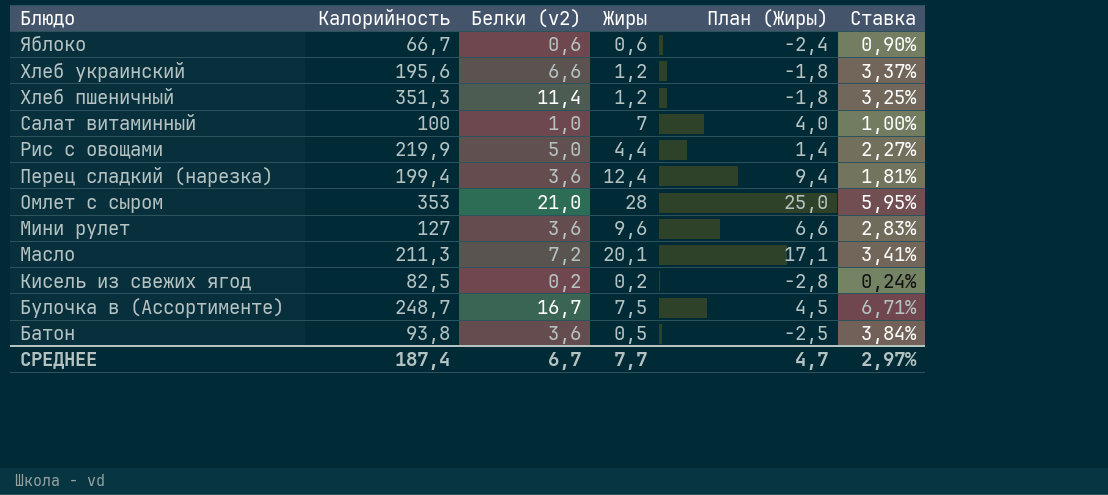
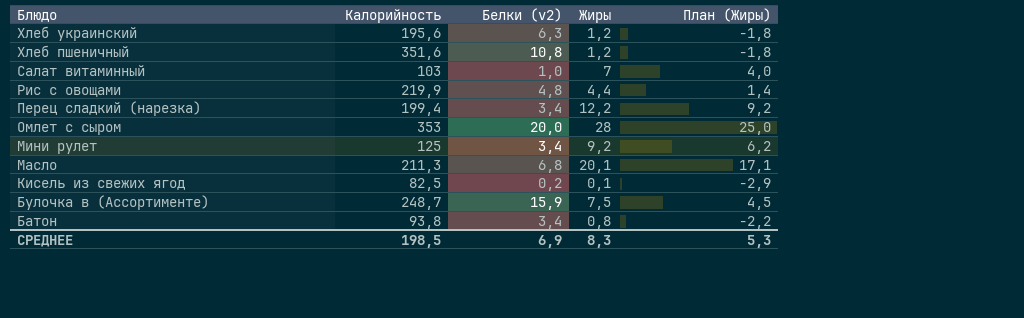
column Ставка | formula: [Белки (v2)] / [Калорийность] -> none
row Яблоко: 66,7 | 0,6 | 0,6 | -2,4 | 0,90% -> none
Хлеб украинский | Белки (v2): 6,6 -> 6,3
Хлеб пшеничный | Калорийность: 351,3 -> 351,6
Хлеб пшеничный | Белки (v2): 11,4 -> 10,8
Салат витаминный | Калорийность: 100 -> 103
Рис с овощами | Белки (v2): 5,0 -> 4,8
Перец сладкий (нарезка) | Белки (v2): 3,6 -> 3,4
Перец сладкий (нарезка) | Жиры: 12,4 -> 12,2
Перец сладкий (нарезка) | План (Жиры): 9,4 -> 9,2
Омлет с сыром | Белки (v2): 21,0 -> 20,0
Мини рулет | Калорийность: 127 -> 125
Мини рулет | Белки (v2): 3,6 -> 3,4
Мини рулет | Жиры: 9,6 -> 9,2
Мини рулет | План (Жиры): 6,6 -> 6,2
Масло | Белки (v2): 7,2 -> 6,8
Кисель из свежих ягод | Жиры: 0,2 -> 0,1
Кисель из свежих ягод | План (Жиры): -2,8 -> -2,9
Булочка в (Ассортименте) | Белки (v2): 16,7 -> 15,9
Батон | Белки (v2): 3,6 -> 3,4
Батон | Жиры: 0,5 -> 0,8
Батон | План (Жиры): -2,5 -> -2,2
СРЕДНЕЕ | Калорийность: 187,4 -> 198,5
СРЕДНЕЕ | Белки (v2): 6,7 -> 6,9
СРЕДНЕЕ | Жиры: 7,7 -> 8,3
СРЕДНЕЕ | План (Жиры): 4,7 -> 5,3

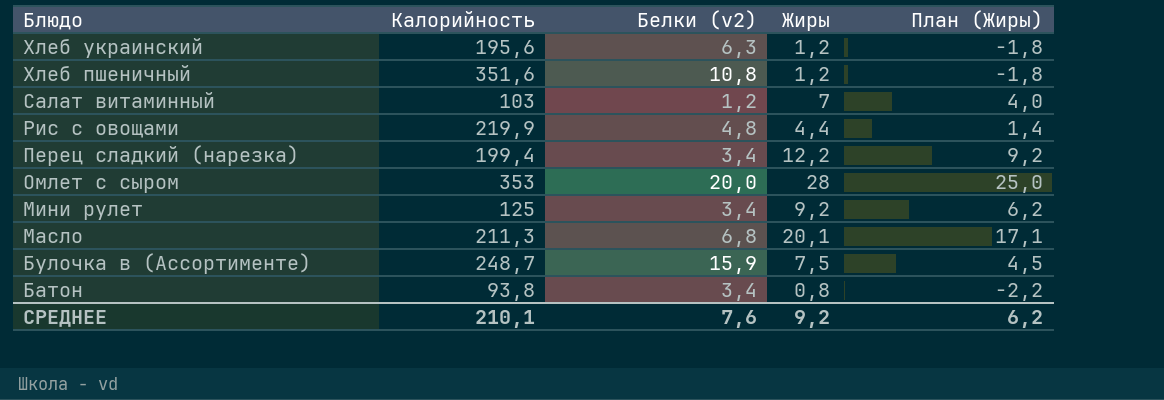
row Кисель из свежих ягод: 82,5 | 0,2 | 0,1 | -2,9 -> none
Салат витаминный | Белки (v2): 1,0 -> 1,2
СРЕДНЕЕ | Калорийность: 198,5 -> 210,1
СРЕДНЕЕ | Белки (v2): 6,9 -> 7,6
СРЕДНЕЕ | Жиры: 8,3 -> 9,2
СРЕДНЕЕ | План (Жиры): 5,3 -> 6,2

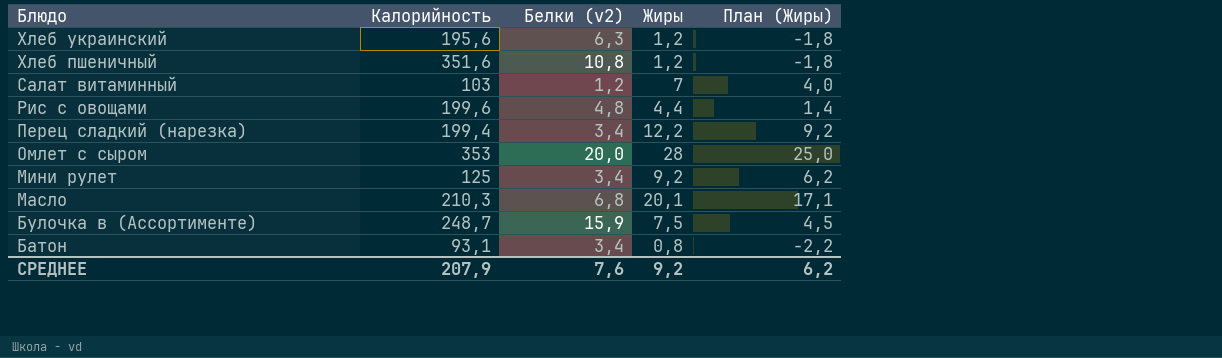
Рис с овощами | Калорийность: 219,9 -> 199,6
Масло | Калорийность: 211,3 -> 210,3
Батон | Калорийность: 93,8 -> 93,1
СРЕДНЕЕ | Калорийность: 210,1 -> 207,9

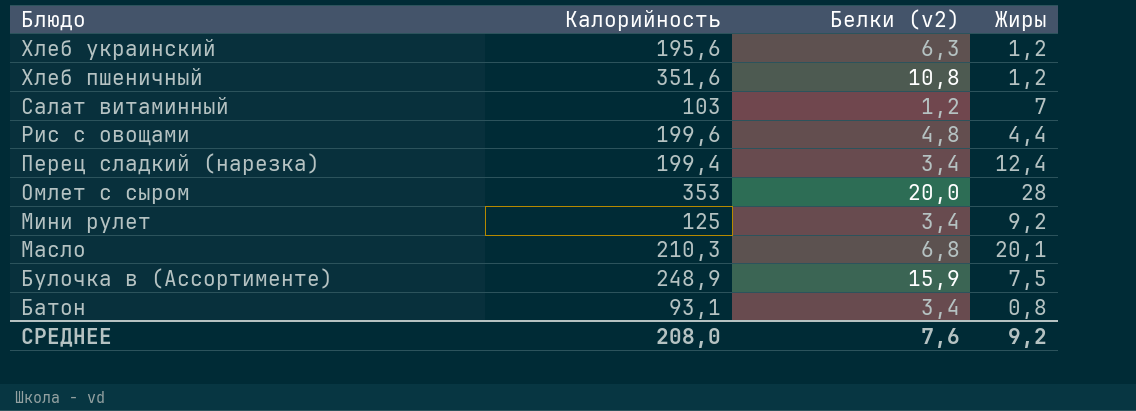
column План (Жиры) | formula: [Жиры] - 3 -> none
Перец сладкий (нарезка) | Жиры: 12,2 -> 12,4
Булочка в (Ассортименте) | Калорийность: 248,7 -> 248,9
СРЕДНЕЕ | Калорийность: 207,9 -> 208,0

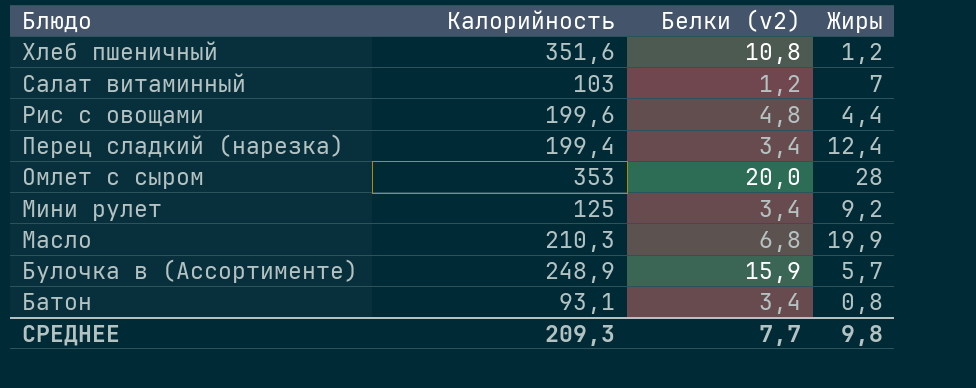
row Хлеб украинский: 195,6 | 6,3 | 1,2 -> none
Масло | Жиры: 20,1 -> 19,9
Булочка в (Ассортименте) | Жиры: 7,5 -> 5,7
СРЕДНЕЕ | Калорийность: 208,0 -> 209,3
СРЕДНЕЕ | Белки (v2): 7,6 -> 7,7
СРЕДНЕЕ | Жиры: 9,2 -> 9,8

